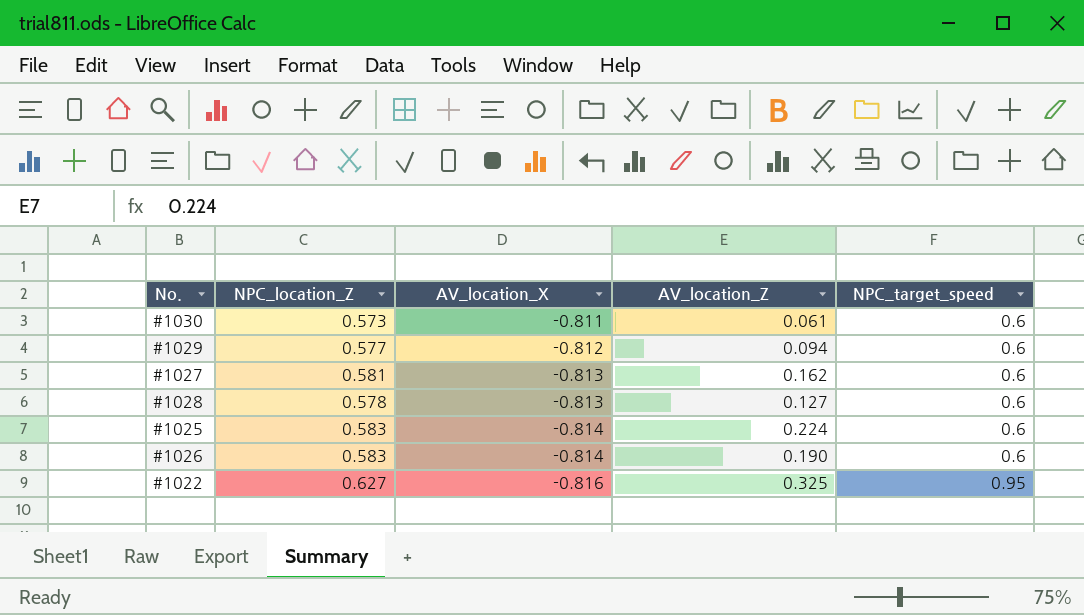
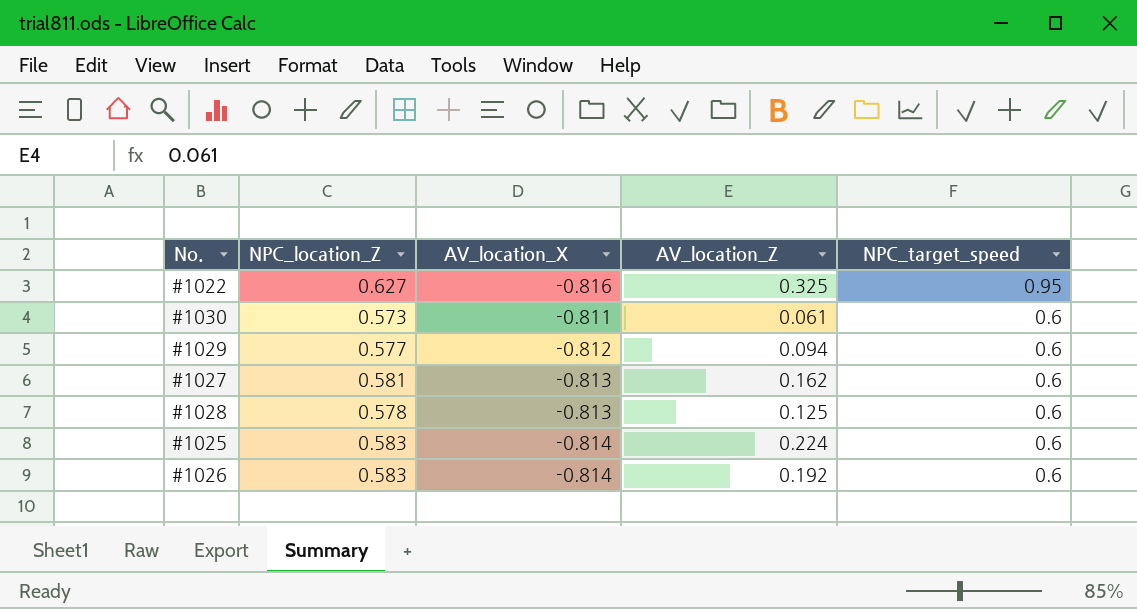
row order: AV_location_X descending -> NPC_target_speed descending
#1028 | AV_location_Z: 0.127 -> 0.125
#1026 | AV_location_Z: 0.190 -> 0.192

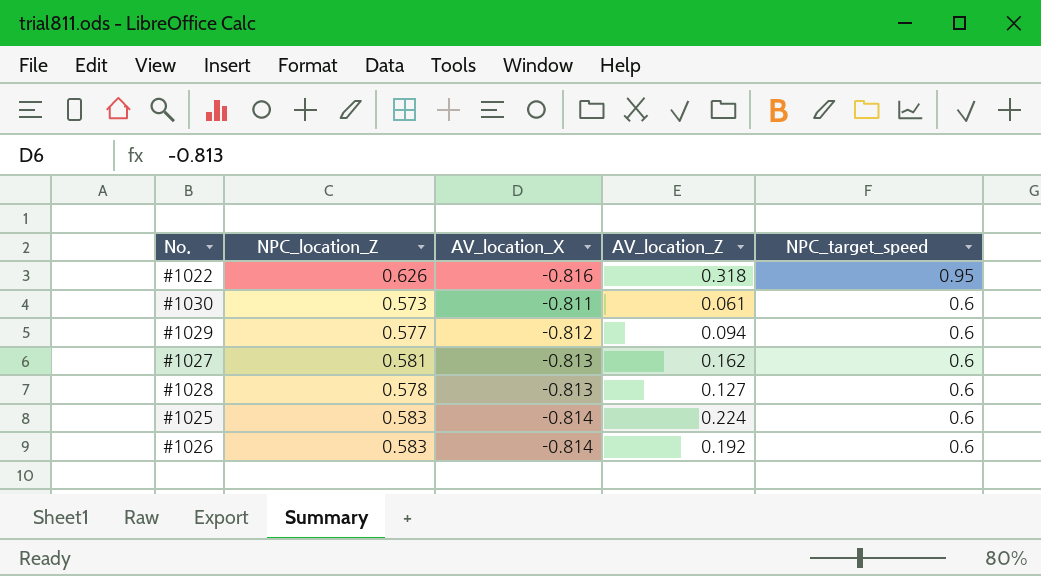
#1022 | NPC_location_Z: 0.627 -> 0.626
#1022 | AV_location_Z: 0.325 -> 0.318
#1028 | AV_location_Z: 0.125 -> 0.127

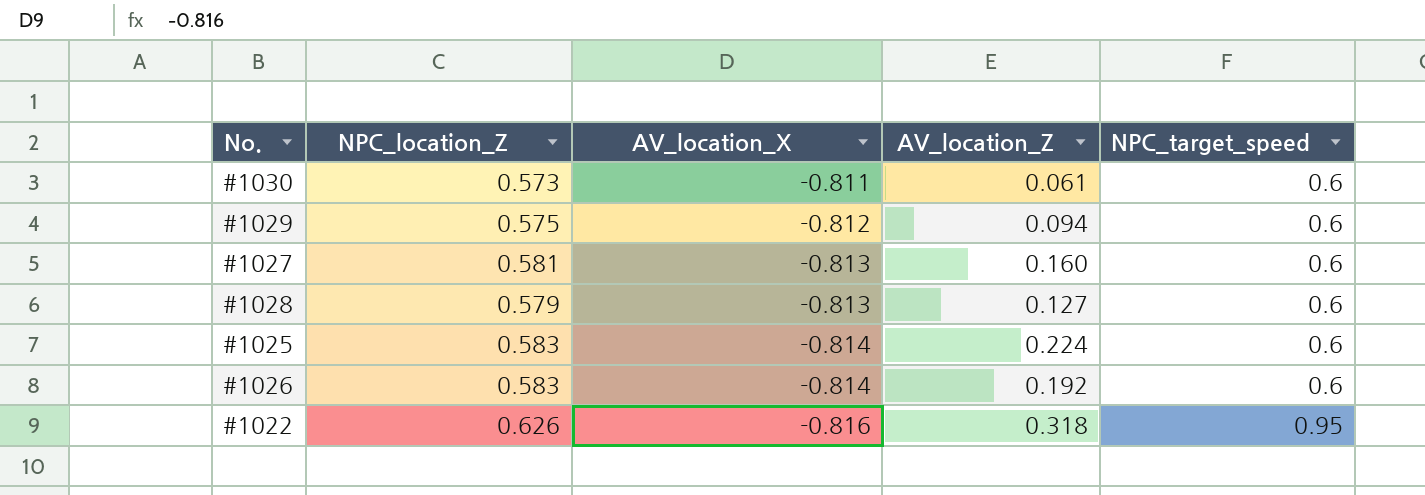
row order: NPC_target_speed descending -> AV_location_X descending
#1029 | NPC_location_Z: 0.577 -> 0.575
#1027 | AV_location_Z: 0.162 -> 0.160
#1028 | NPC_location_Z: 0.578 -> 0.579

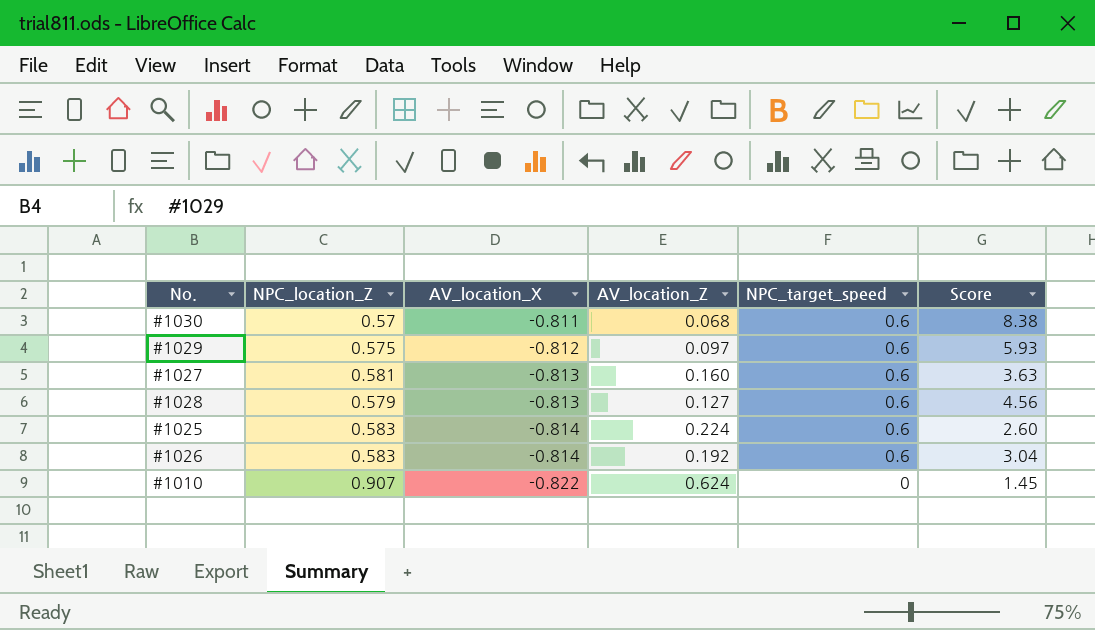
column Score | formula: none -> [NPC_location_Z] / [AV_location_Z]
row #1022: 0.626 | -0.816 | 0.318 | 0.95 -> none
#1030 | NPC_location_Z: 0.573 -> 0.57
#1030 | AV_location_Z: 0.061 -> 0.068
#1029 | AV_location_Z: 0.094 -> 0.097
row #1010: none -> 0.907 | -0.822 | 0.624 | 0 | 1.45

